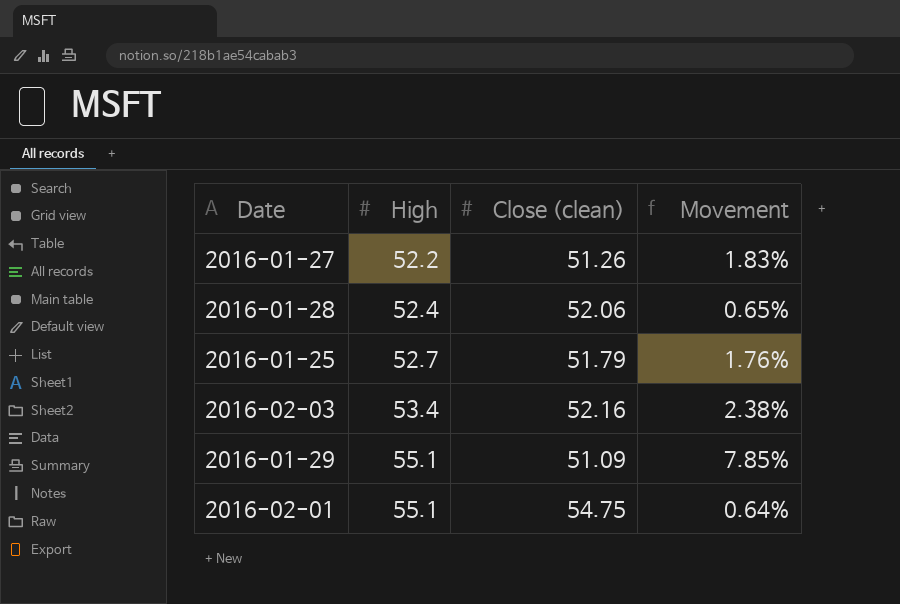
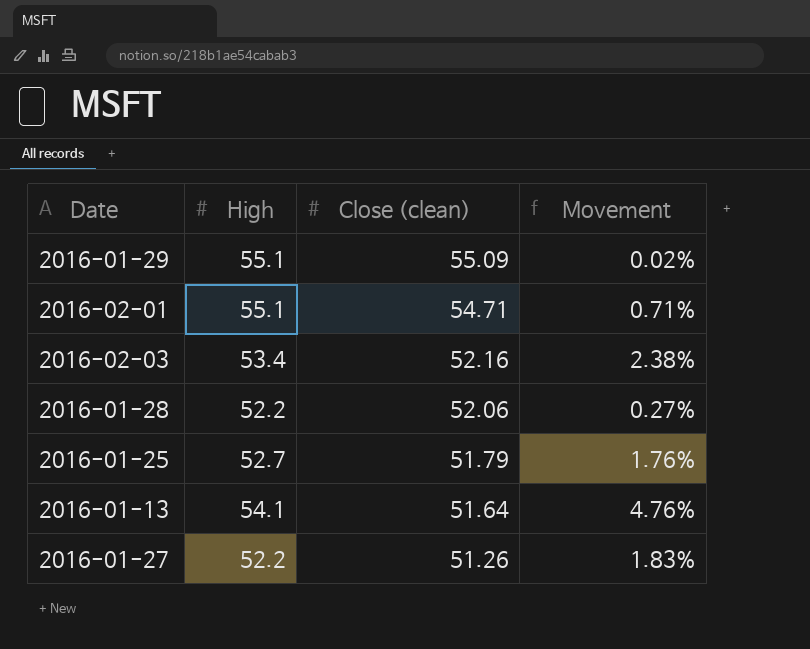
row order: High ascending -> Close (clean) descending
2016-01-29 | Close (clean): 51.09 -> 55.09
2016-01-29 | Movement: 7.85% -> 0.02%
2016-02-01 | Close (clean): 54.75 -> 54.71
2016-02-01 | Movement: 0.64% -> 0.71%
2016-01-28 | High: 52.4 -> 52.2
2016-01-28 | Movement: 0.65% -> 0.27%
row 2016-01-13: none -> 54.1 | 51.64 | 4.76%

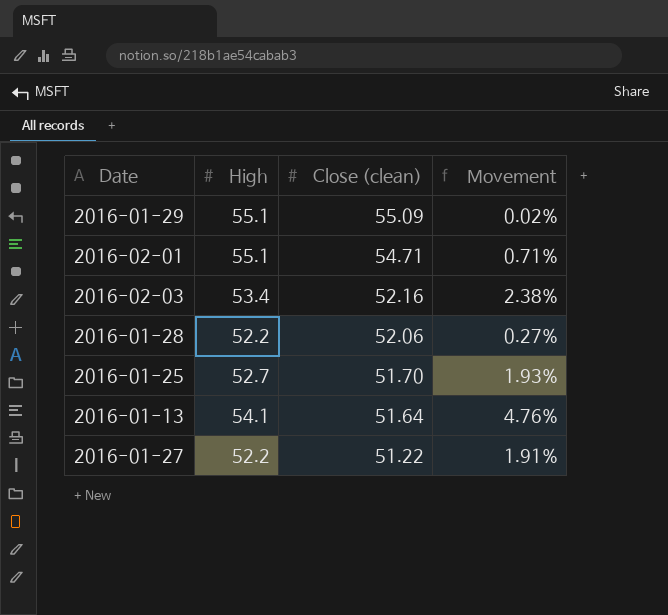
2016-01-25 | Close (clean): 51.79 -> 51.70
2016-01-25 | Movement: 1.76% -> 1.93%
2016-01-27 | Close (clean): 51.26 -> 51.22
2016-01-27 | Movement: 1.83% -> 1.91%

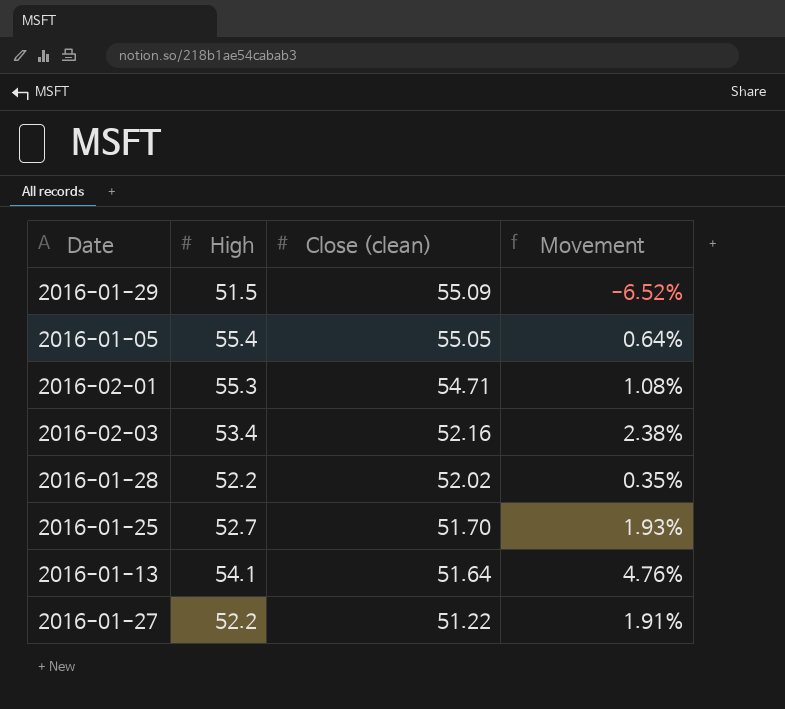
2016-01-29 | High: 55.1 -> 51.5
2016-01-29 | Movement: 0.02% -> -6.52%
row 2016-01-05: none -> 55.4 | 55.05 | 0.64%
2016-02-01 | High: 55.1 -> 55.3
2016-02-01 | Movement: 0.71% -> 1.08%
2016-01-28 | Close (clean): 52.06 -> 52.02
2016-01-28 | Movement: 0.27% -> 0.35%

